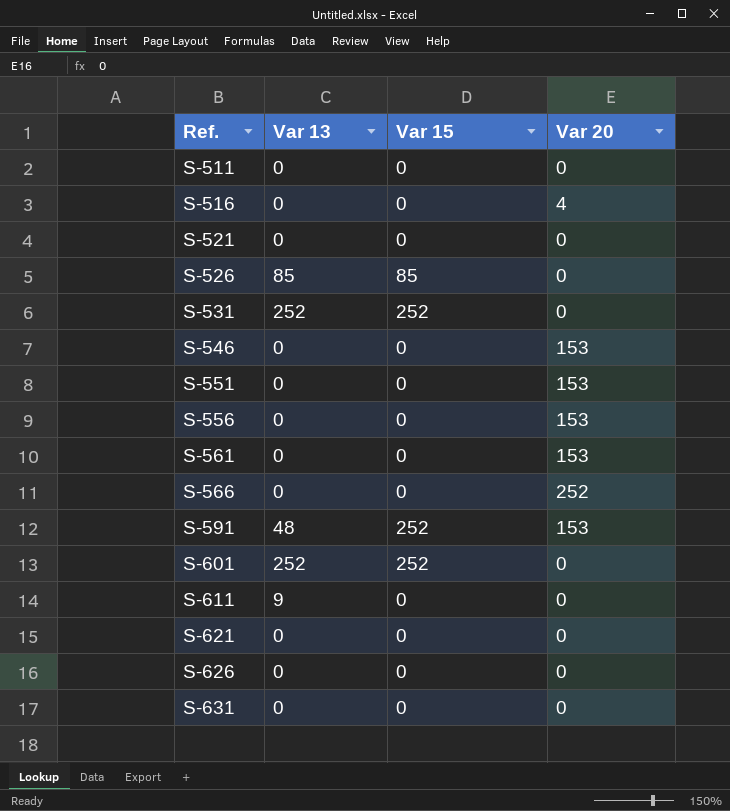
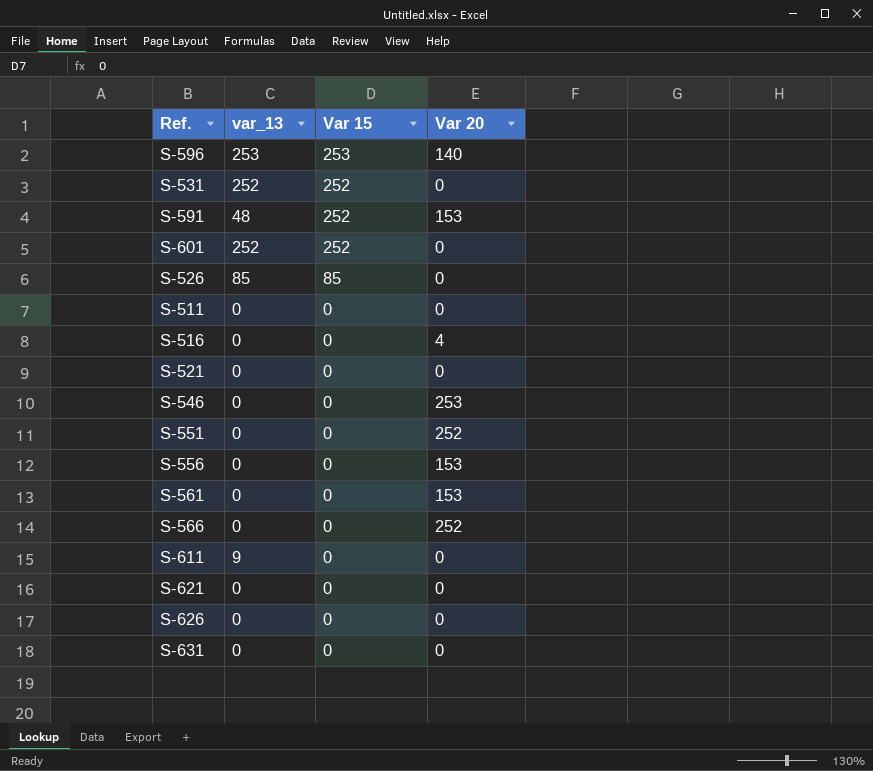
row order: Ref. ascending -> Var 15 descending
column name: Var 13 -> var_13
row S-596: none -> 253 | 253 | 140
S-546 | Var 20: 153 -> 253
S-551 | Var 20: 153 -> 252

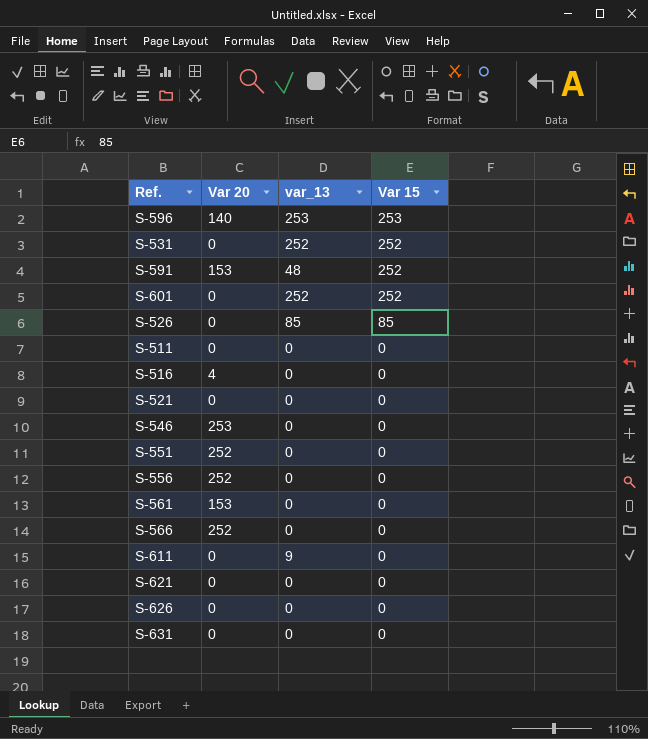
column Var 20 | position: 4 -> 2
S-556 | Var 20: 153 -> 252

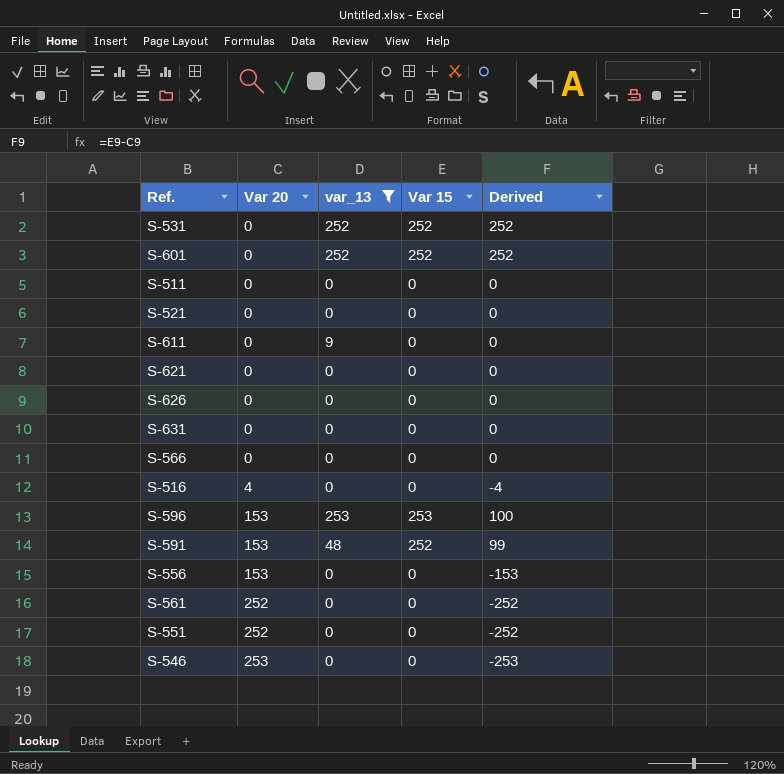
filter: none -> var_13 != 85
row order: Var 15 descending -> Var 20 ascending
column Derived | formula: none -> [Var 15] - [Var 20]
S-566 | Var 20: 252 -> 0
S-596 | Var 20: 140 -> 153
S-556 | Var 20: 252 -> 153
S-561 | Var 20: 153 -> 252

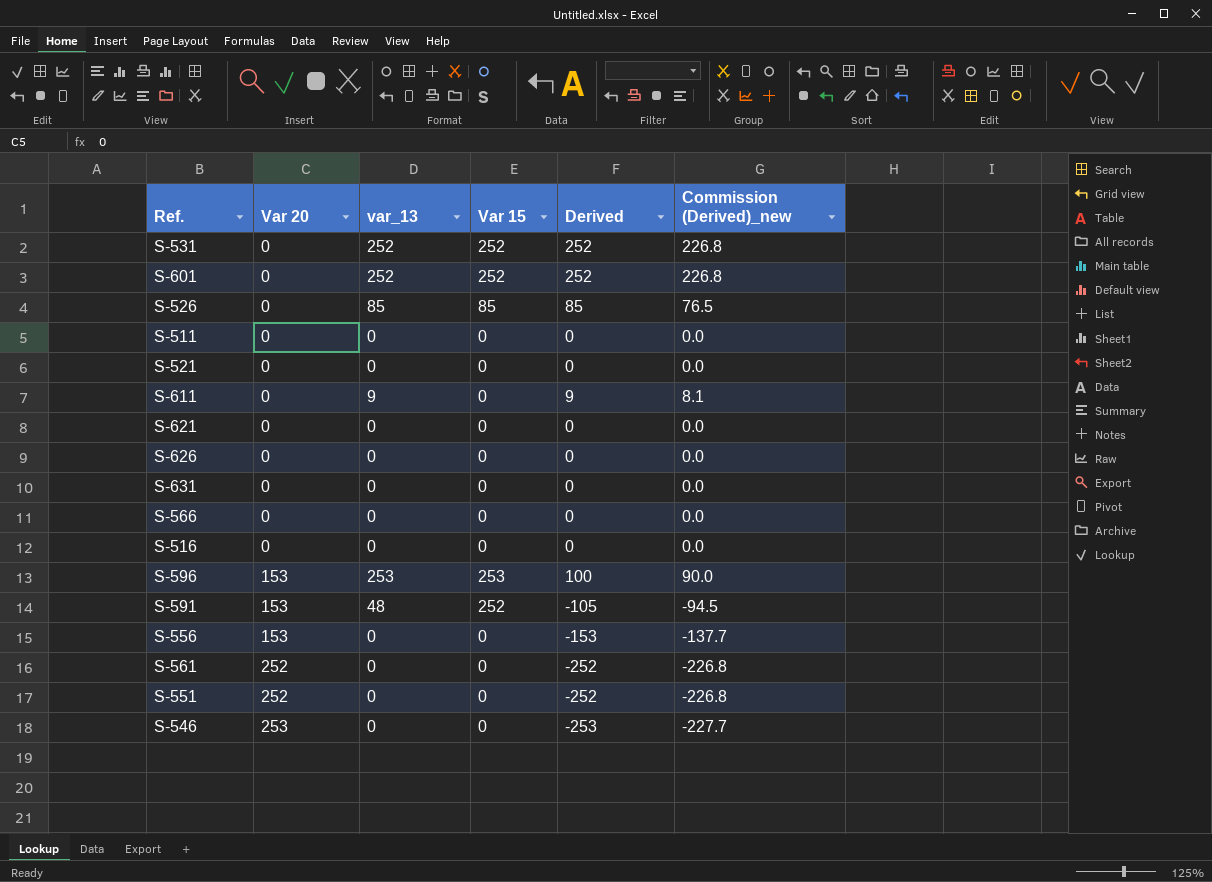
filter: var_13 != 85 -> none
column Derived | formula: [Var 15] - [Var 20] -> [var_13] - [Var 20]
column Commission (Derived)_new | formula: none -> [Derived] * 0.9
S-516 | Var 20: 4 -> 0

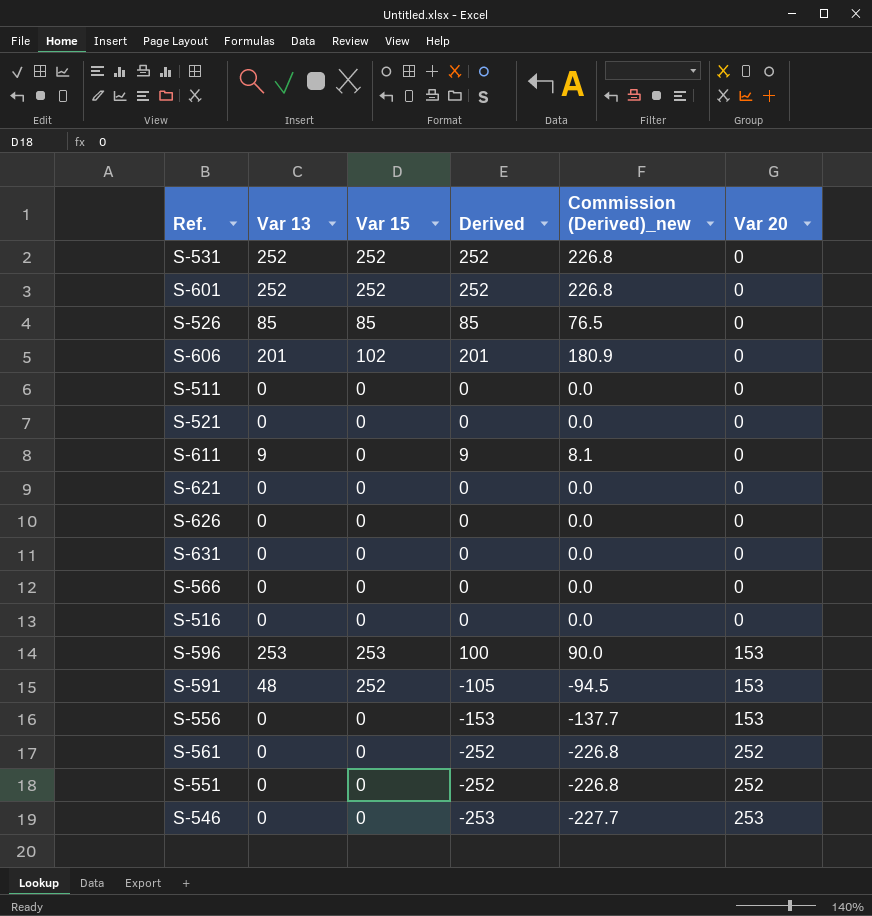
column name: var_13 -> Var 13
column Var 20 | position: 2 -> 6
row S-606: none -> 201 | 102 | 201 | 180.9 | 0

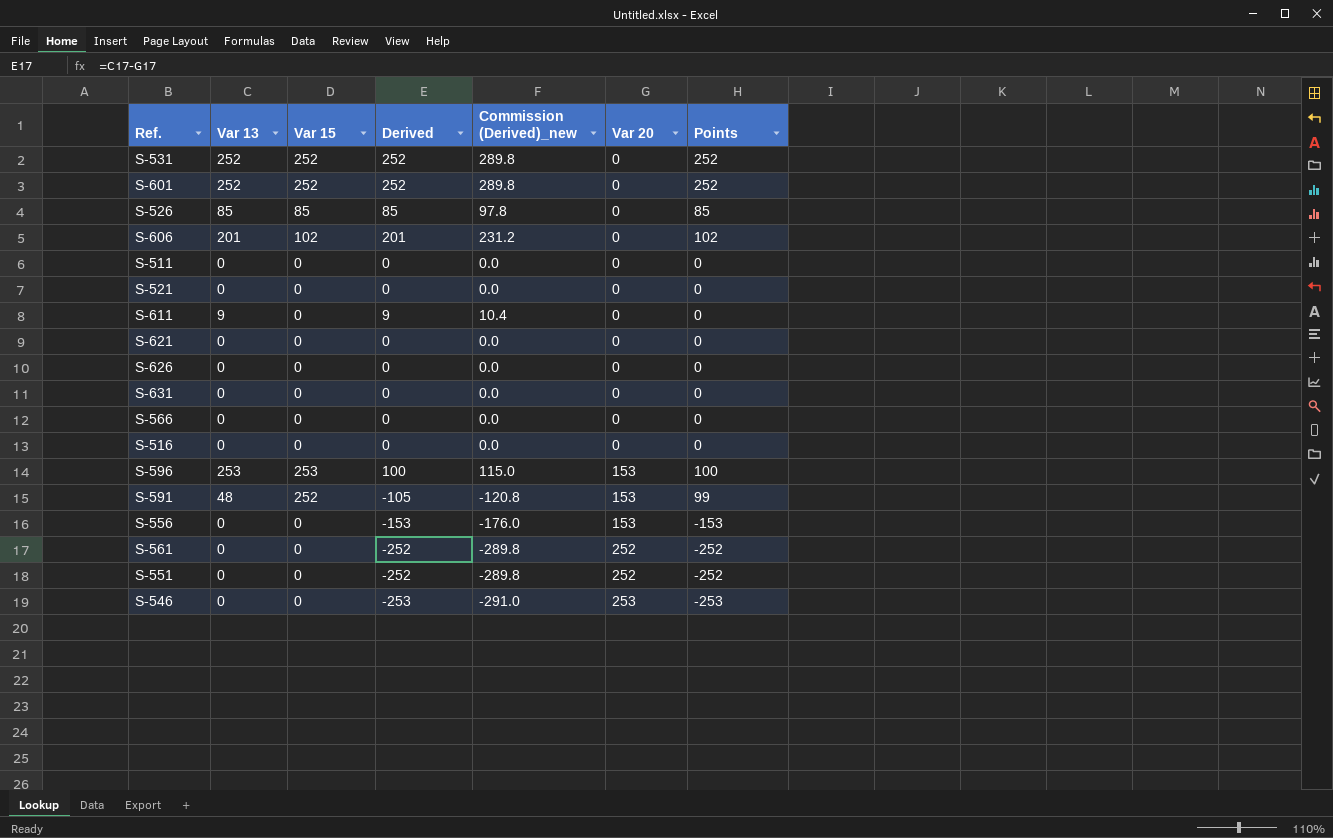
column Commission (Derived)_new | formula: [Derived] * 0.9 -> [Derived] * 1.15
column Points | formula: none -> [Var 15] - [Var 20]

